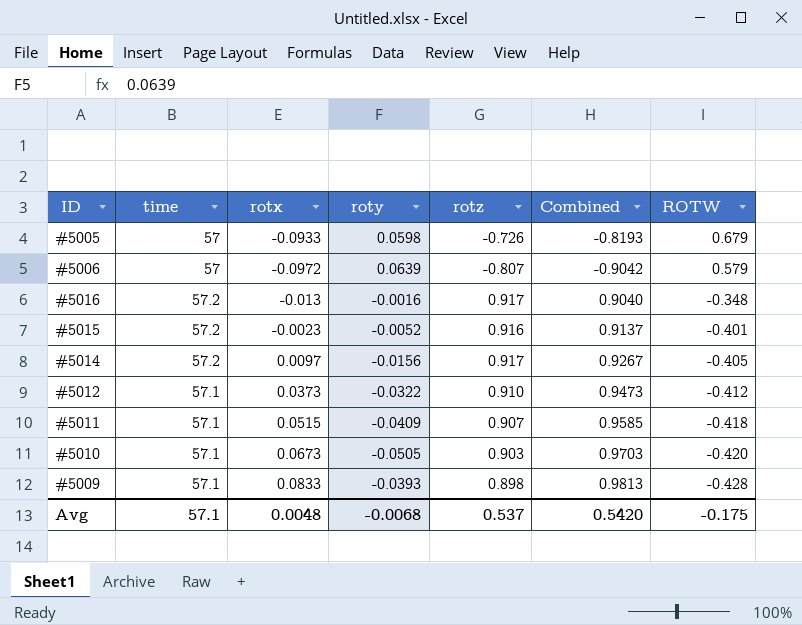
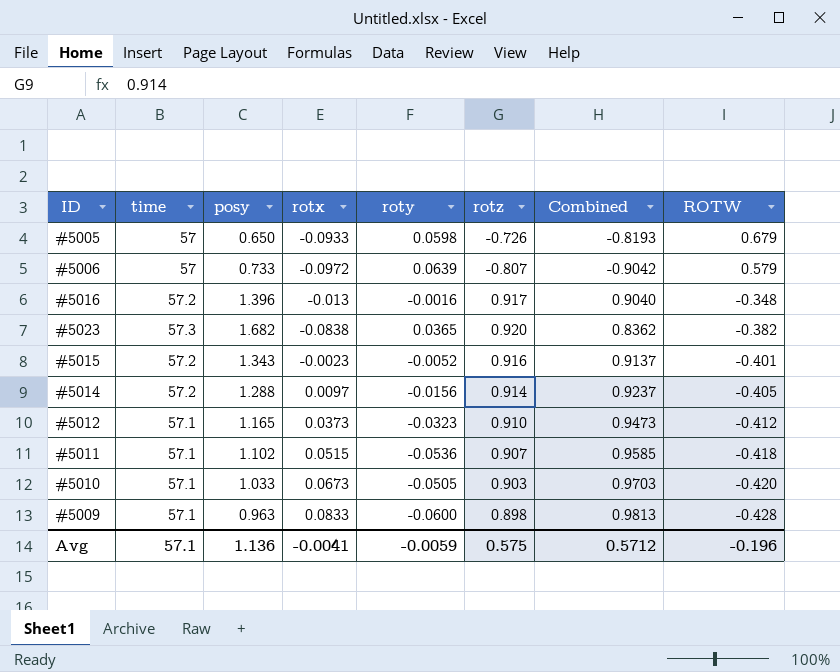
column posy | position: none -> 3
row #5023: none -> 57.3 | 1.682 | -0.0838 | 0.0365 | 0.920 | 0.8362 | -0.382
#5014 | rotz: 0.917 -> 0.914
#5014 | Combined: 0.9267 -> 0.9237
#5012 | roty: -0.0322 -> -0.0323
#5011 | roty: -0.0409 -> -0.0536
#5009 | roty: -0.0393 -> -0.0600
Avg | rotx: 0.0048 -> -0.0041
Avg | roty: -0.0068 -> -0.0059
Avg | rotz: 0.537 -> 0.575
Avg | Combined: 0.5420 -> 0.5712
Avg | ROTW: -0.175 -> -0.196

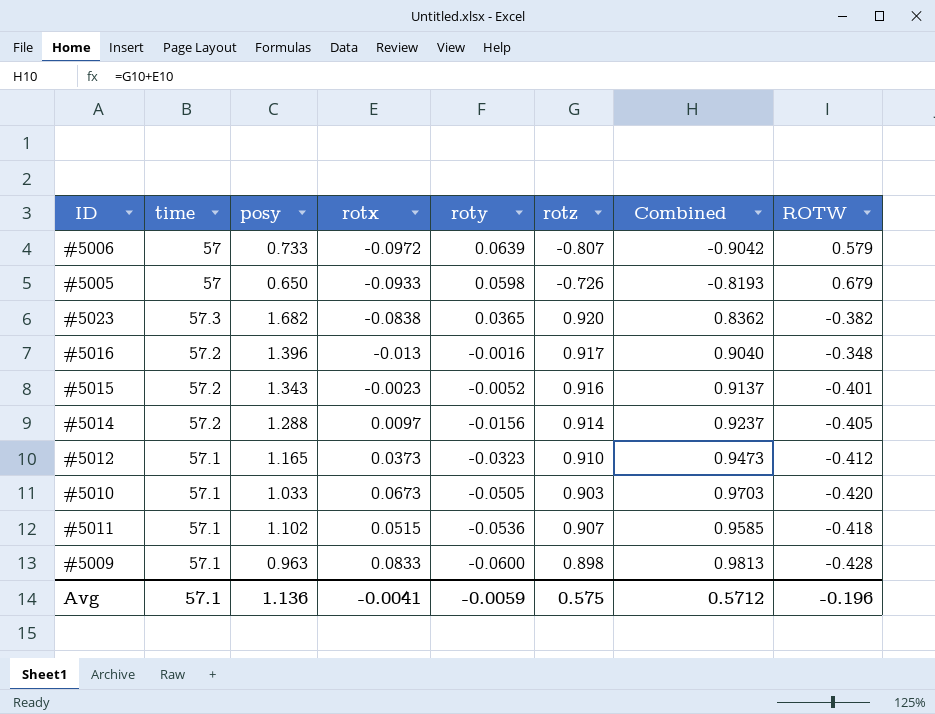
row order: ROTW descending -> roty descending

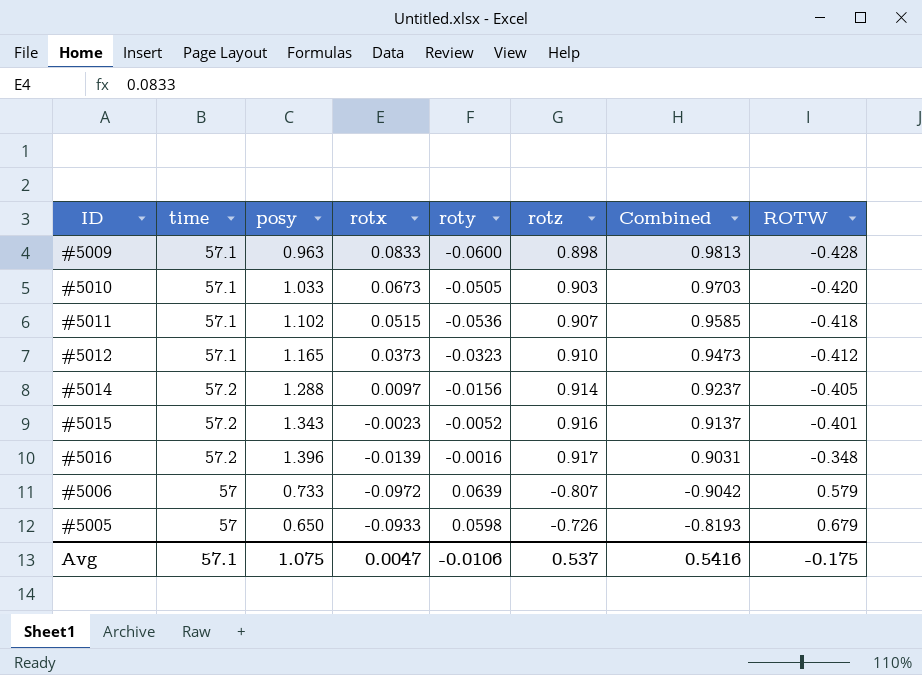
row order: roty descending -> ROTW ascending
row #5023: 57.3 | 1.682 | -0.0838 | 0.0365 | 0.920 | 0.8362 | -0.382 -> none
#5016 | rotx: -0.013 -> -0.0139
#5016 | Combined: 0.9040 -> 0.9031
Avg | posy: 1.136 -> 1.075
Avg | rotx: -0.0041 -> 0.0047
Avg | roty: -0.0059 -> -0.0106
Avg | rotz: 0.575 -> 0.537
Avg | Combined: 0.5712 -> 0.5416
Avg | ROTW: -0.196 -> -0.175

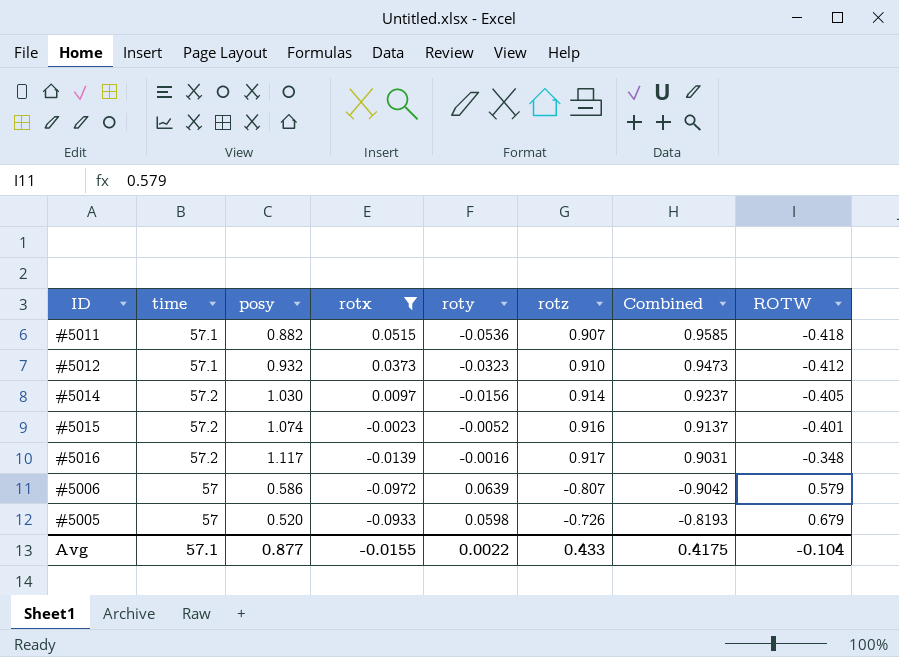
filter: none -> rotx <= 0.0515
#5011 | posy: 1.102 -> 0.882
#5012 | posy: 1.165 -> 0.932
#5014 | posy: 1.288 -> 1.030
#5015 | posy: 1.343 -> 1.074
#5016 | posy: 1.396 -> 1.117
#5006 | posy: 0.733 -> 0.586
#5005 | posy: 0.650 -> 0.520
Avg | posy: 1.075 -> 0.877
Avg | rotx: 0.0047 -> -0.0155
Avg | roty: -0.0106 -> 0.0022
Avg | rotz: 0.537 -> 0.433
Avg | Combined: 0.5416 -> 0.4175
Avg | ROTW: -0.175 -> -0.104

